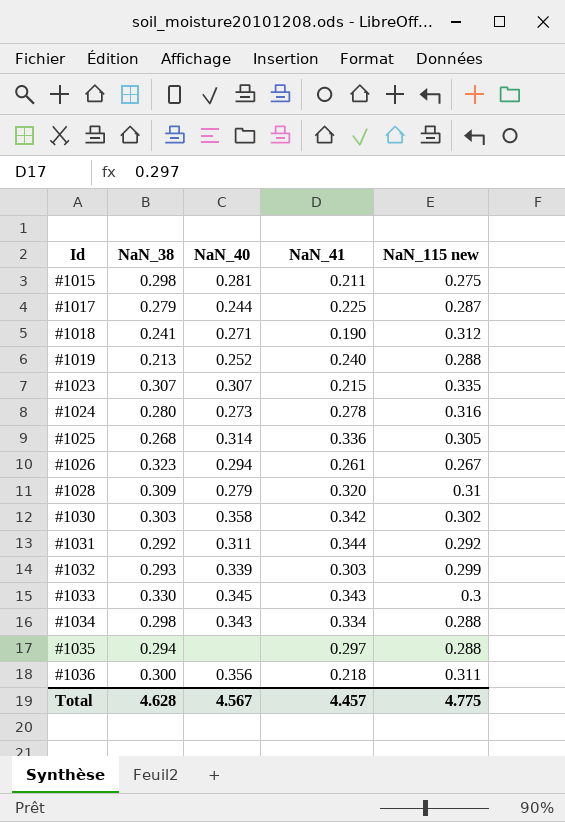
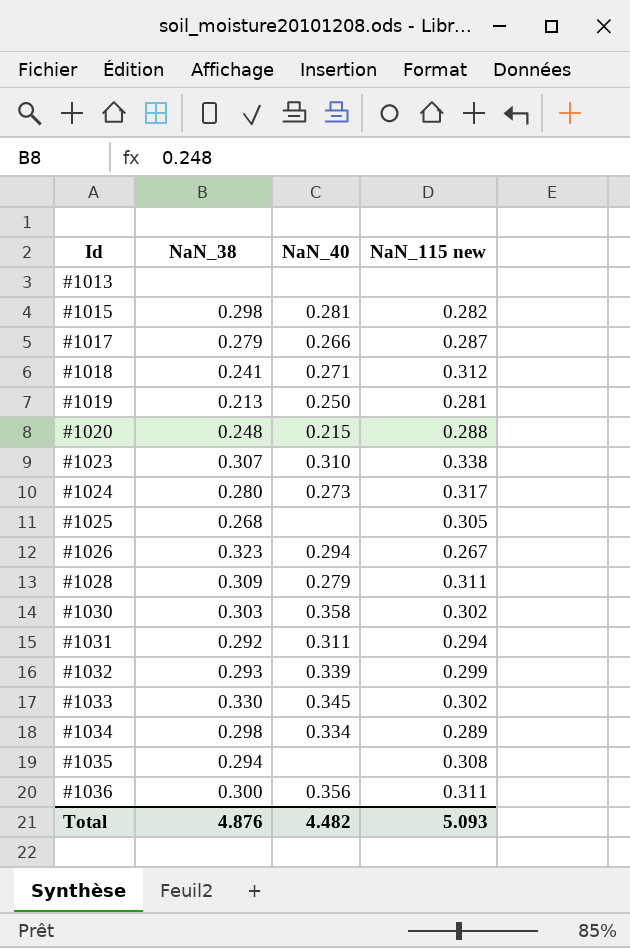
column NaN_41 | position: 4 -> none
row #1013: none -> none | none | none
#1015 | NaN_115 new: 0.275 -> 0.282
#1017 | NaN_40: 0.244 -> 0.266
#1019 | NaN_40: 0.252 -> 0.250
#1019 | NaN_115 new: 0.288 -> 0.281
row #1020: none -> 0.248 | 0.215 | 0.288
#1023 | NaN_40: 0.307 -> 0.310
#1023 | NaN_115 new: 0.335 -> 0.338
#1024 | NaN_115 new: 0.316 -> 0.317
#1025 | NaN_40: 0.314 -> none
#1028 | NaN_115 new: 0.31 -> 0.311
#1031 | NaN_115 new: 0.292 -> 0.294
#1033 | NaN_115 new: 0.3 -> 0.302
#1034 | NaN_40: 0.343 -> 0.334
#1034 | NaN_115 new: 0.288 -> 0.289
#1035 | NaN_115 new: 0.288 -> 0.308
Total | NaN_38: 4.628 -> 4.876
Total | NaN_40: 4.567 -> 4.482
Total | NaN_115 new: 4.775 -> 5.093

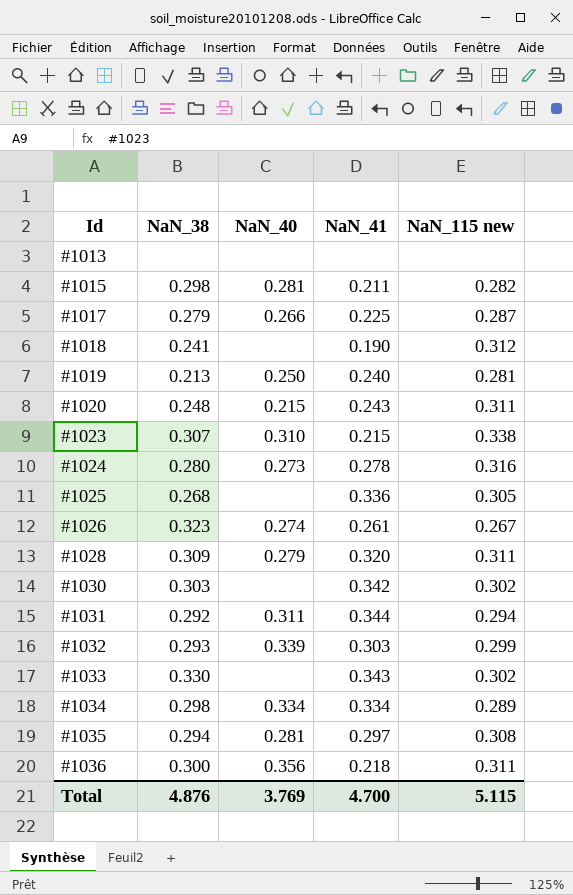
column NaN_41 | position: none -> 4
#1018 | NaN_40: 0.271 -> none
#1020 | NaN_115 new: 0.288 -> 0.311
#1024 | NaN_115 new: 0.317 -> 0.316
#1026 | NaN_40: 0.294 -> 0.274
#1030 | NaN_40: 0.358 -> none
#1033 | NaN_40: 0.345 -> none
#1035 | NaN_40: none -> 0.281
Total | NaN_40: 4.482 -> 3.769
Total | NaN_115 new: 5.093 -> 5.115

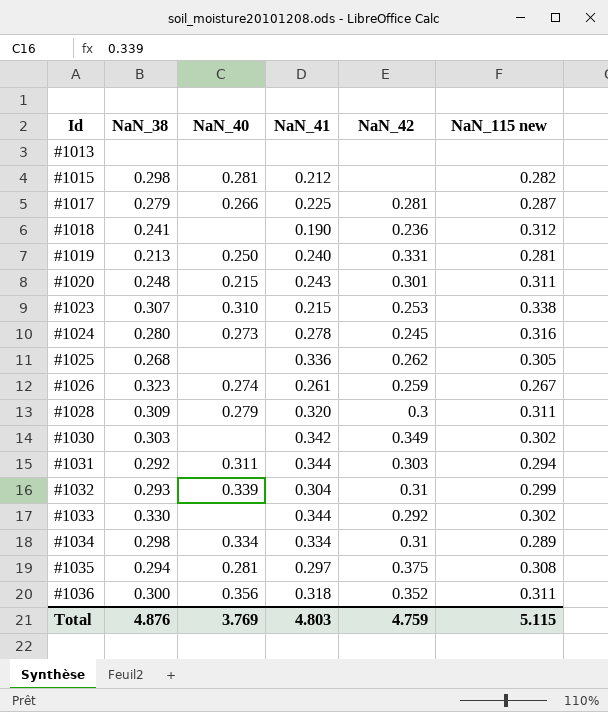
column NaN_42 | position: none -> 5
#1015 | NaN_41: 0.211 -> 0.212
#1032 | NaN_41: 0.303 -> 0.304
#1033 | NaN_41: 0.343 -> 0.344
#1036 | NaN_41: 0.218 -> 0.318
Total | NaN_41: 4.700 -> 4.803

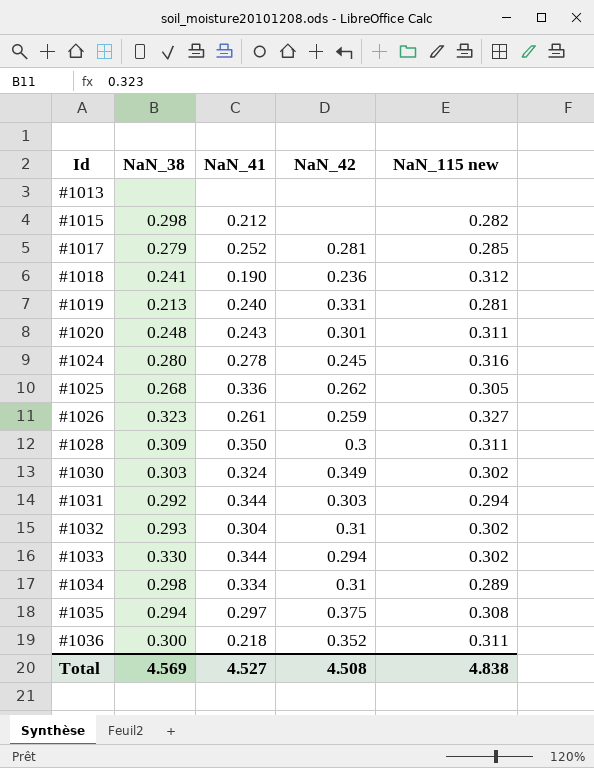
column NaN_40 | position: 3 -> none
row #1023: 0.307 | 0.310 | 0.215 | 0.253 | 0.338 -> none
#1017 | NaN_41: 0.225 -> 0.252
#1017 | NaN_115 new: 0.287 -> 0.285
#1026 | NaN_115 new: 0.267 -> 0.327
#1028 | NaN_41: 0.320 -> 0.350
#1030 | NaN_41: 0.342 -> 0.324
#1032 | NaN_115 new: 0.299 -> 0.302
#1033 | NaN_42: 0.292 -> 0.294
#1036 | NaN_41: 0.318 -> 0.218
Total | NaN_38: 4.876 -> 4.569
Total | NaN_41: 4.803 -> 4.527
Total | NaN_42: 4.759 -> 4.508
Total | NaN_115 new: 5.115 -> 4.838

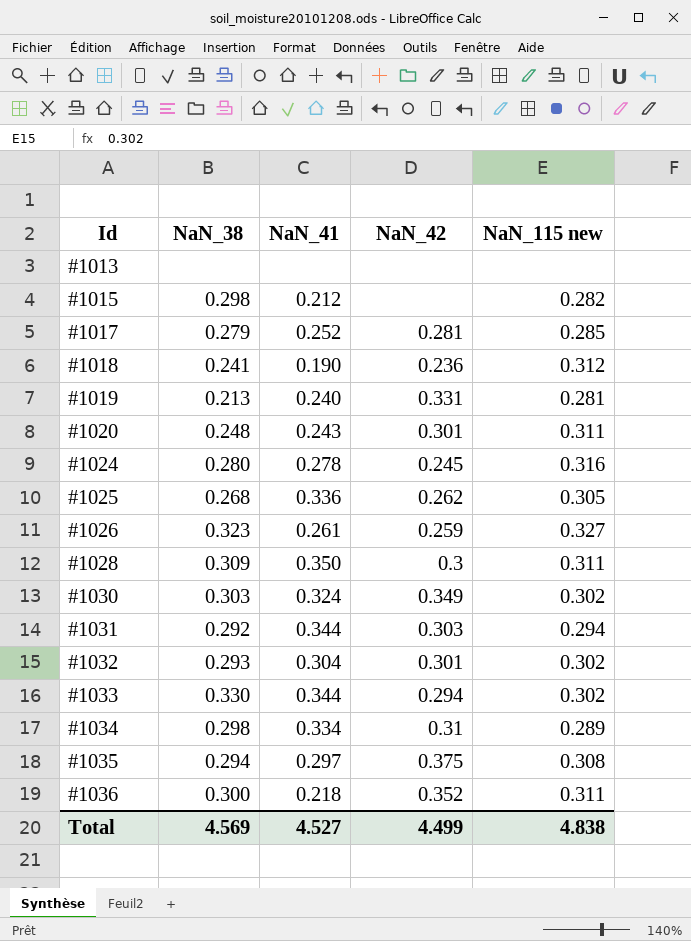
#1032 | NaN_42: 0.31 -> 0.301
Total | NaN_42: 4.508 -> 4.499

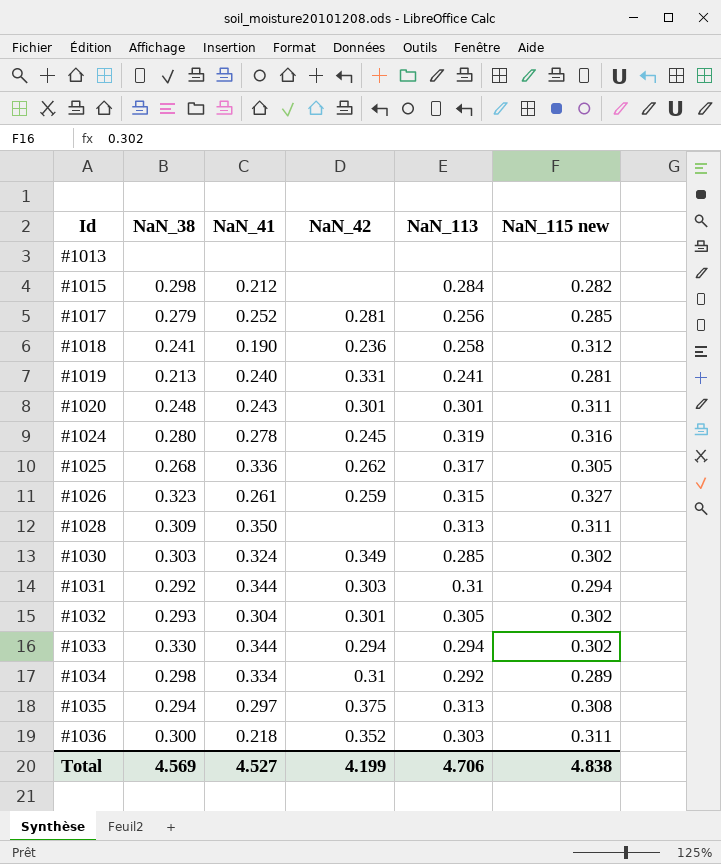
column NaN_113 | position: none -> 5
#1028 | NaN_42: 0.3 -> none
Total | NaN_42: 4.499 -> 4.199

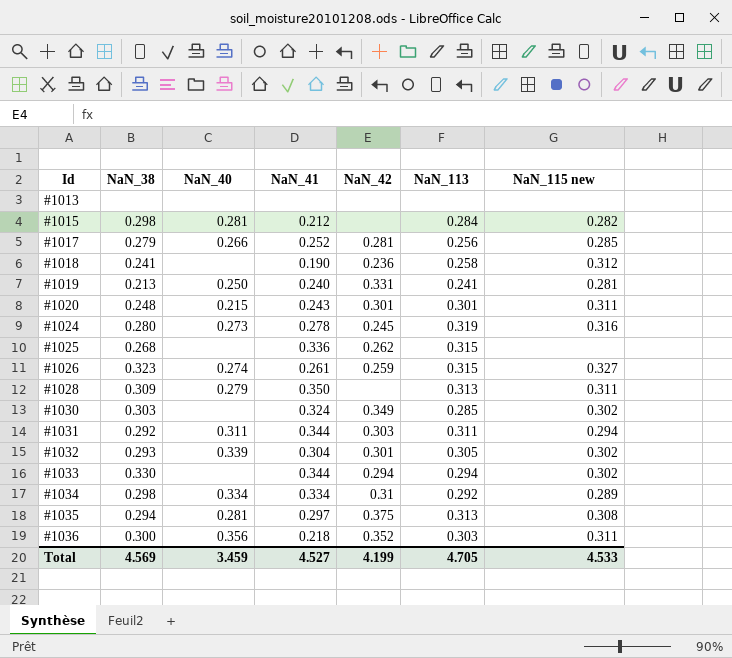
column NaN_40 | position: none -> 3
#1025 | NaN_113: 0.317 -> 0.315
#1025 | NaN_115 new: 0.305 -> none
#1031 | NaN_113: 0.31 -> 0.311
Total | NaN_113: 4.706 -> 4.705
Total | NaN_115 new: 4.838 -> 4.533

